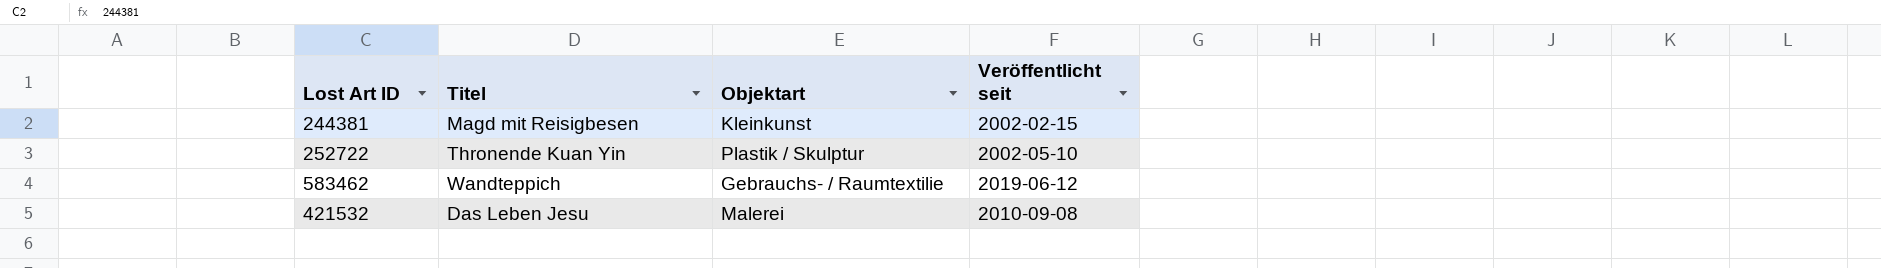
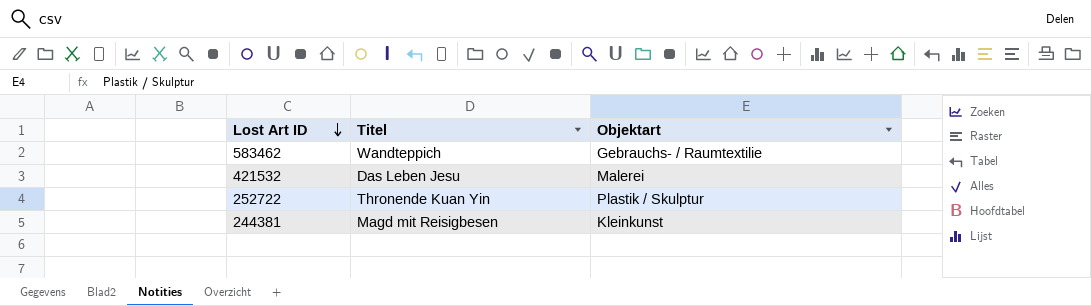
row order: none -> Lost Art ID descending
column Veröffentlicht seit | position: 4 -> none

